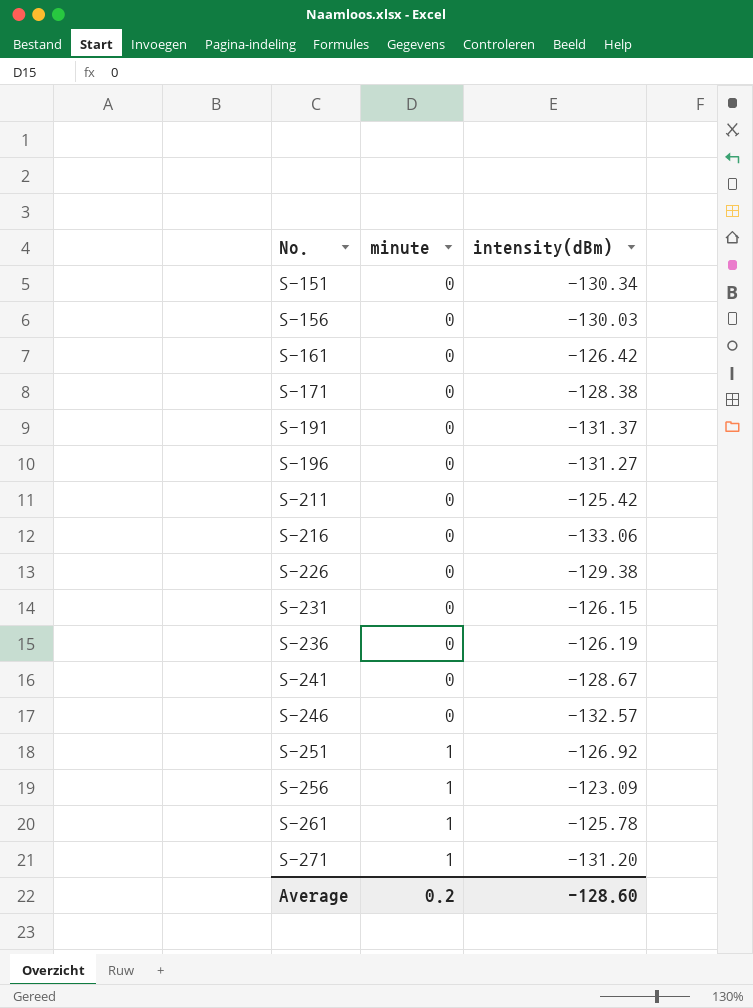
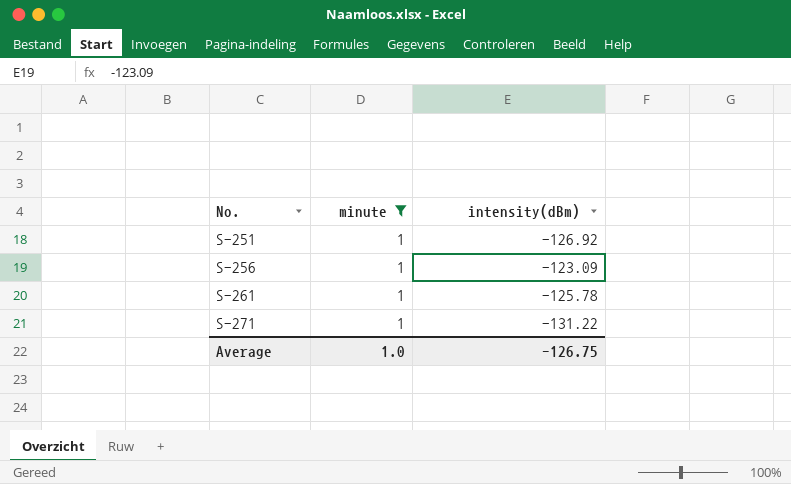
filter: none -> minute = 1
S-271 | intensity(dBm): -131.20 -> -131.22
Average | minute: 0.2 -> 1.0
Average | intensity(dBm): -128.60 -> -126.75

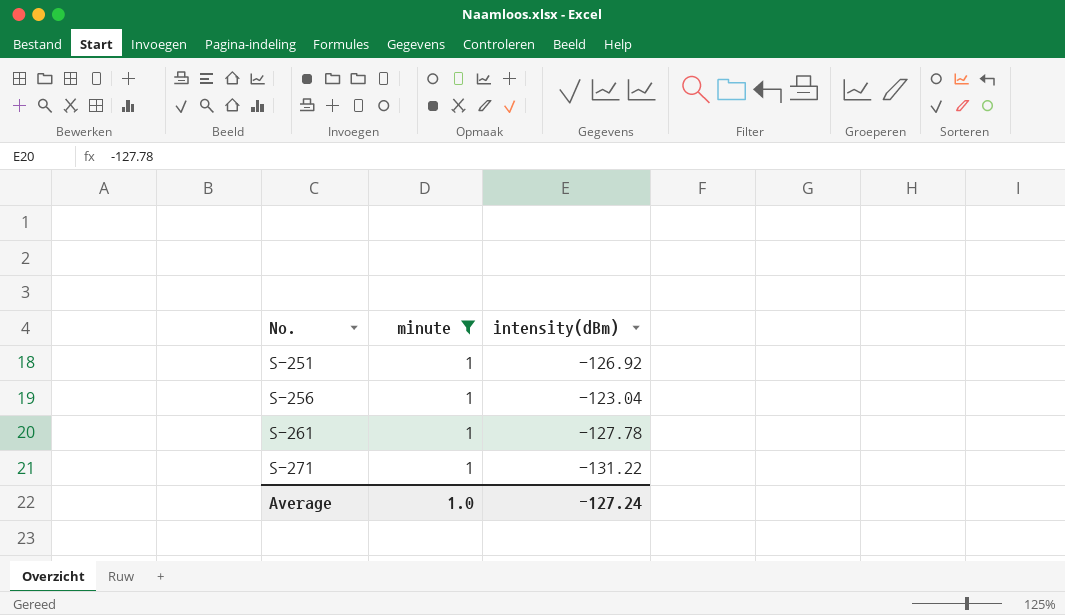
S-256 | intensity(dBm): -123.09 -> -123.04
S-261 | intensity(dBm): -125.78 -> -127.78
Average | intensity(dBm): -126.75 -> -127.24

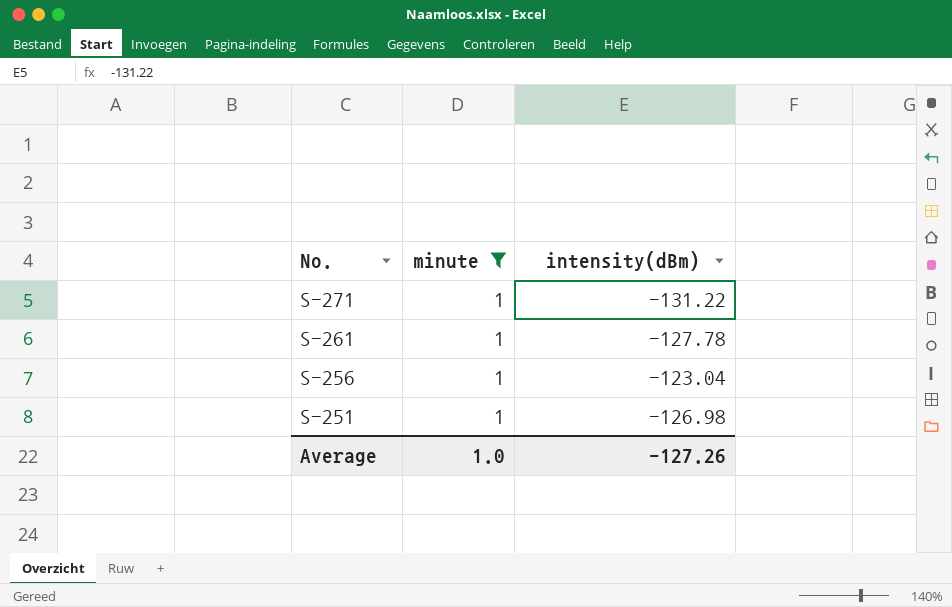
row order: No. ascending -> No. descending
S-251 | intensity(dBm): -126.92 -> -126.98
Average | intensity(dBm): -127.24 -> -127.26

